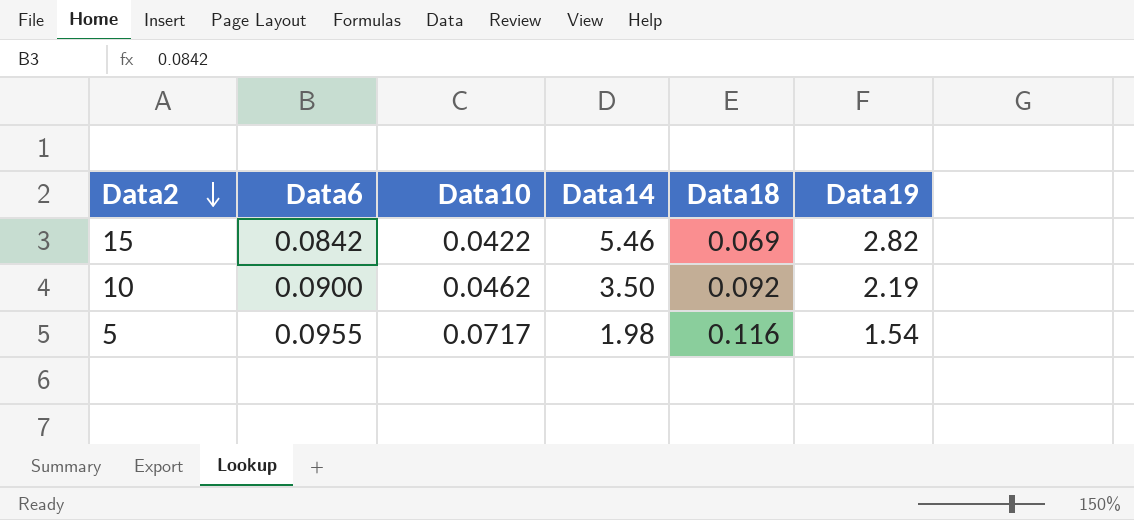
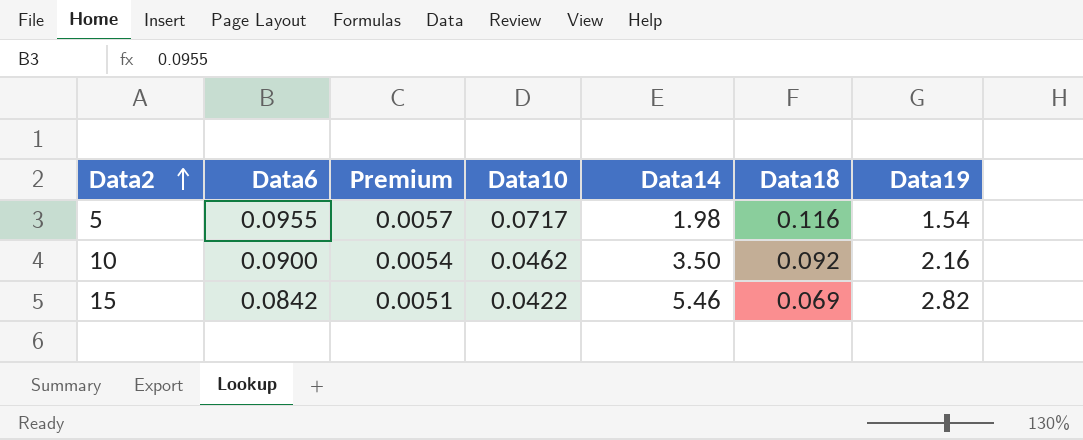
row order: Data2 descending -> Data2 ascending
column Premium | formula: none -> [Data6] * 0.06
10 | Data19: 2.19 -> 2.16

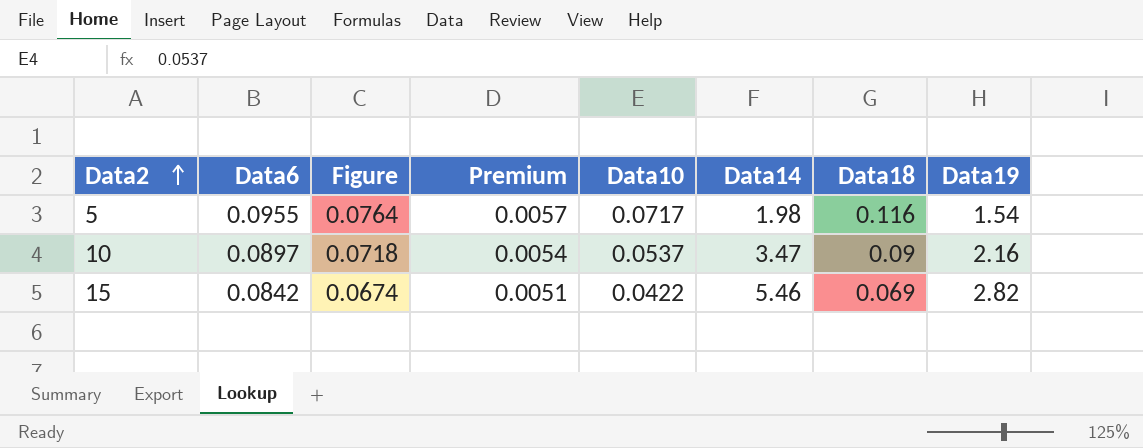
column Figure | formula: none -> [Data6] * 0.8
10 | Data6: 0.0900 -> 0.0897
10 | Data10: 0.0462 -> 0.0537
10 | Data14: 3.50 -> 3.47
10 | Data18: 0.092 -> 0.09

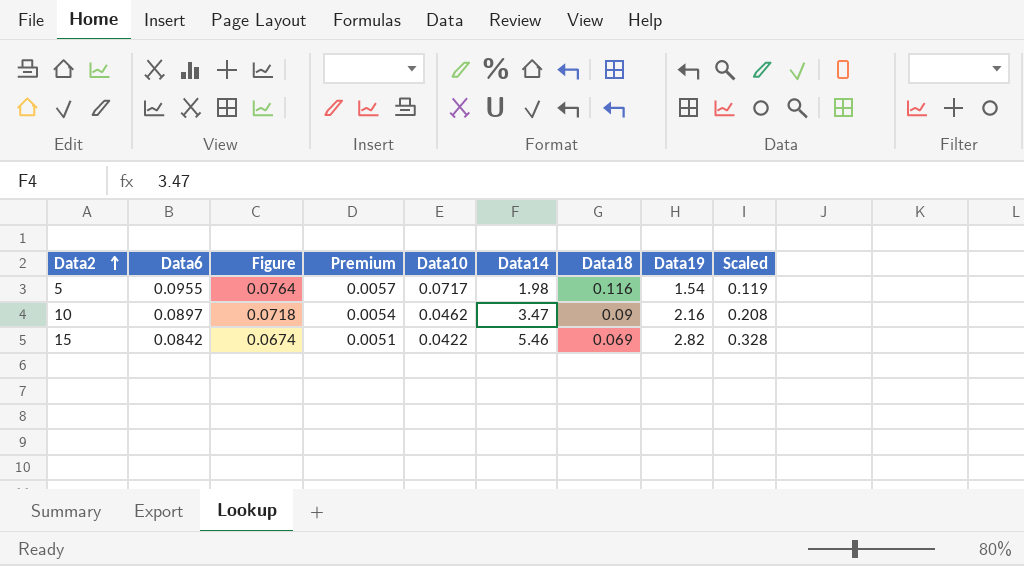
column Scaled | formula: none -> [Data14] * 0.06
10 | Data10: 0.0537 -> 0.0462

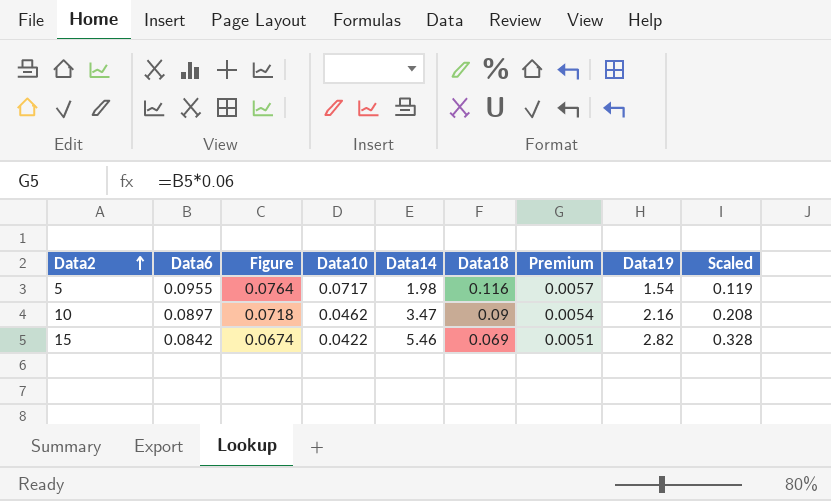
column Premium | position: 4 -> 7

